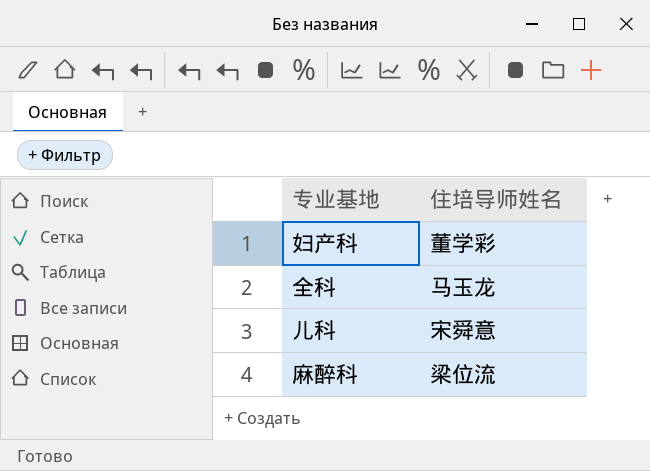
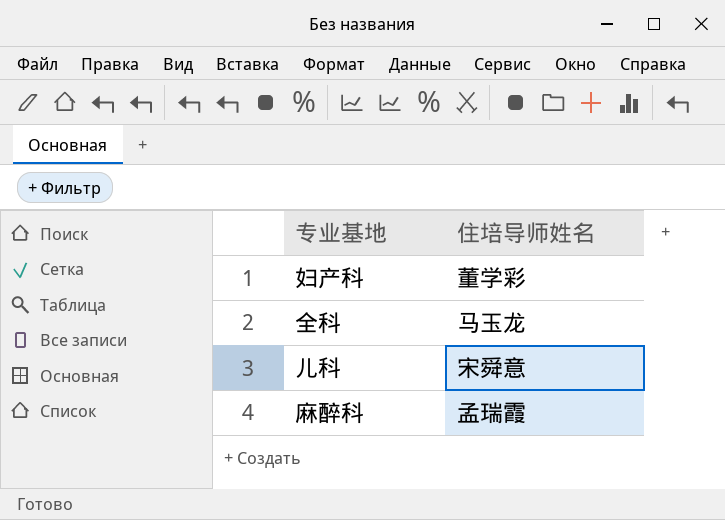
麻醉科 | 住培导师姓名: 梁位流 -> 孟瑞霞

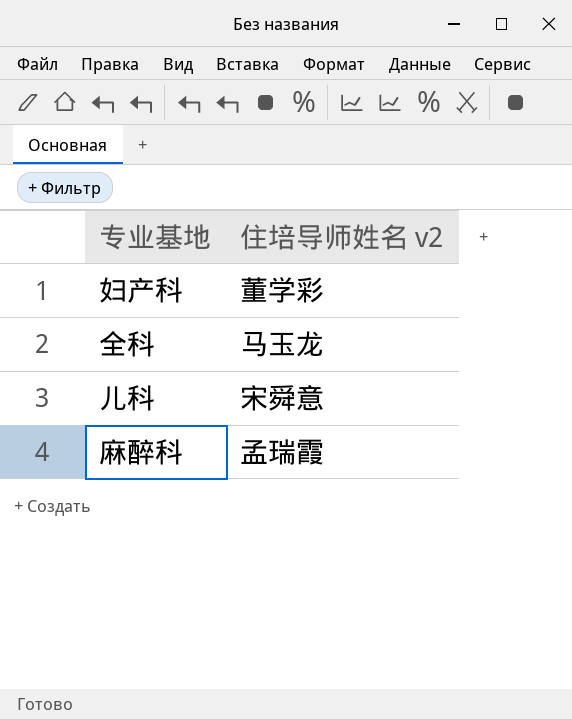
column name: 住培导师姓名 -> 住培导师姓名 v2

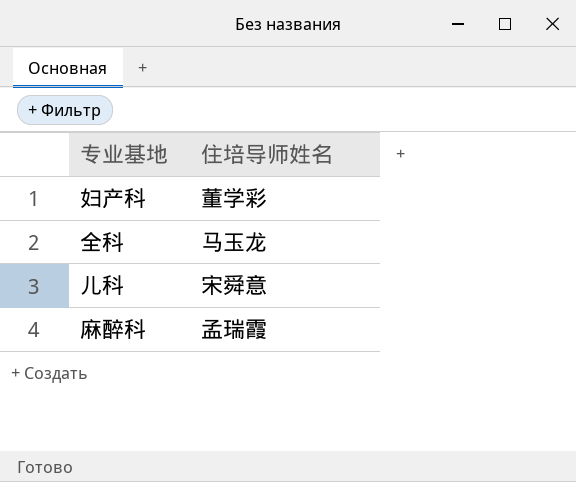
column name: 住培导师姓名 v2 -> 住培导师姓名

